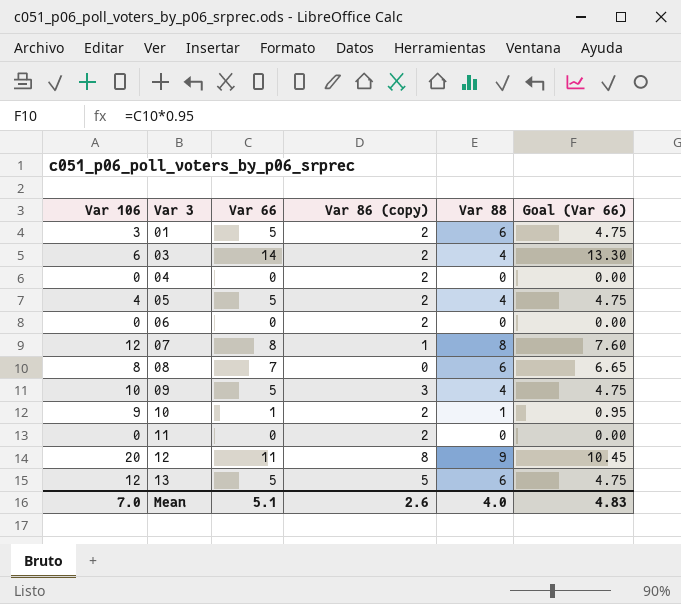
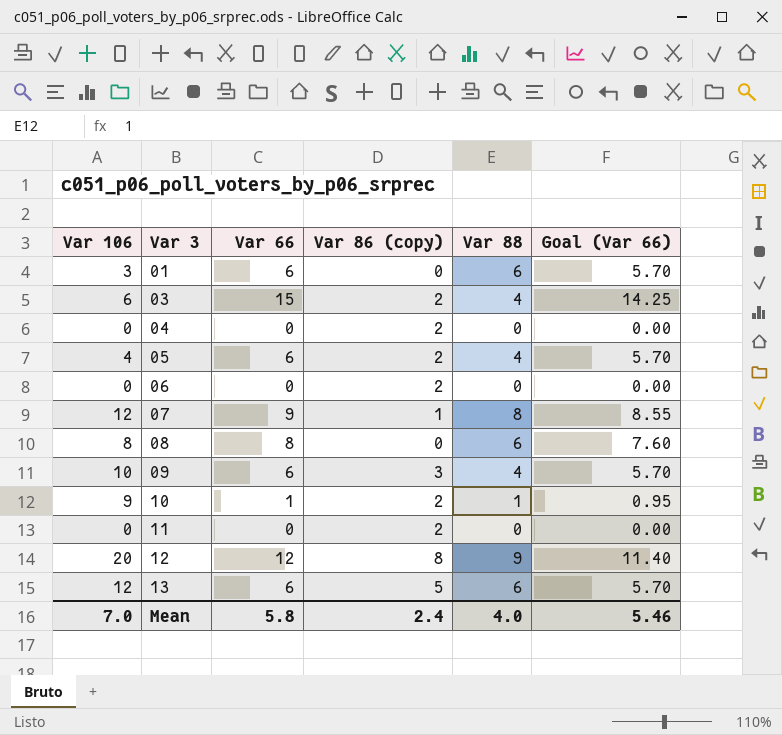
01 | Var 66: 5 -> 6
01 | Var 86 (copy): 2 -> 0
01 | Goal (Var 66): 4.75 -> 5.70
03 | Var 66: 14 -> 15
03 | Goal (Var 66): 13.30 -> 14.25
05 | Var 66: 5 -> 6
05 | Goal (Var 66): 4.75 -> 5.70
07 | Var 66: 8 -> 9
07 | Goal (Var 66): 7.60 -> 8.55
08 | Var 66: 7 -> 8
08 | Goal (Var 66): 6.65 -> 7.60
09 | Var 66: 5 -> 6
09 | Goal (Var 66): 4.75 -> 5.70
12 | Var 66: 11 -> 12
12 | Goal (Var 66): 10.45 -> 11.40
13 | Var 66: 5 -> 6
13 | Goal (Var 66): 4.75 -> 5.70
Mean | Var 66: 5.1 -> 5.8
Mean | Var 86 (copy): 2.6 -> 2.4
Mean | Goal (Var 66): 4.83 -> 5.46

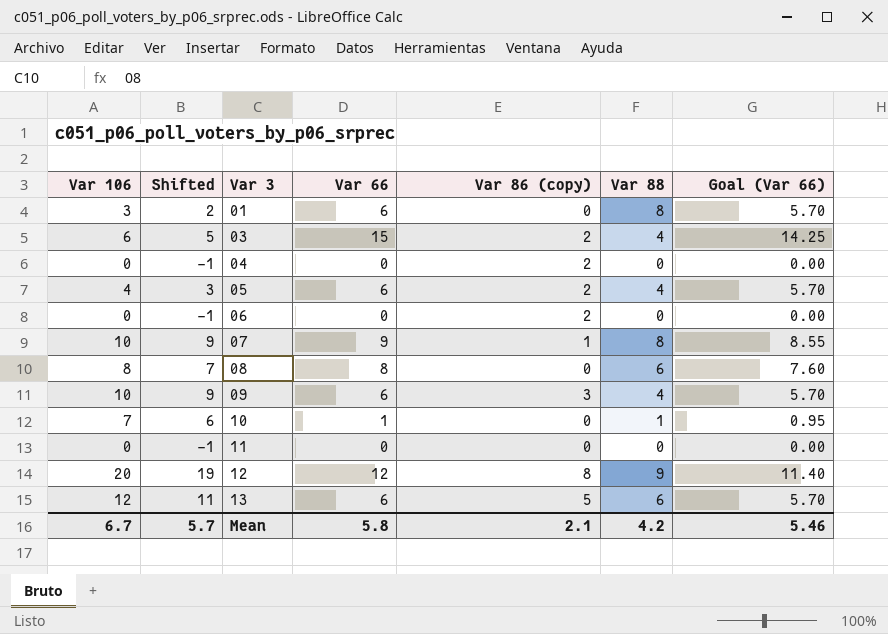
column Shifted | formula: none -> [Var 106] - 1
01 | Var 88: 6 -> 8
07 | Var 106: 12 -> 10
10 | Var 106: 9 -> 7
10 | Var 86 (copy): 2 -> 0
11 | Var 86 (copy): 2 -> 0
Mean | Var 106: 7.0 -> 6.7
Mean | Var 86 (copy): 2.4 -> 2.1
Mean | Var 88: 4.0 -> 4.2

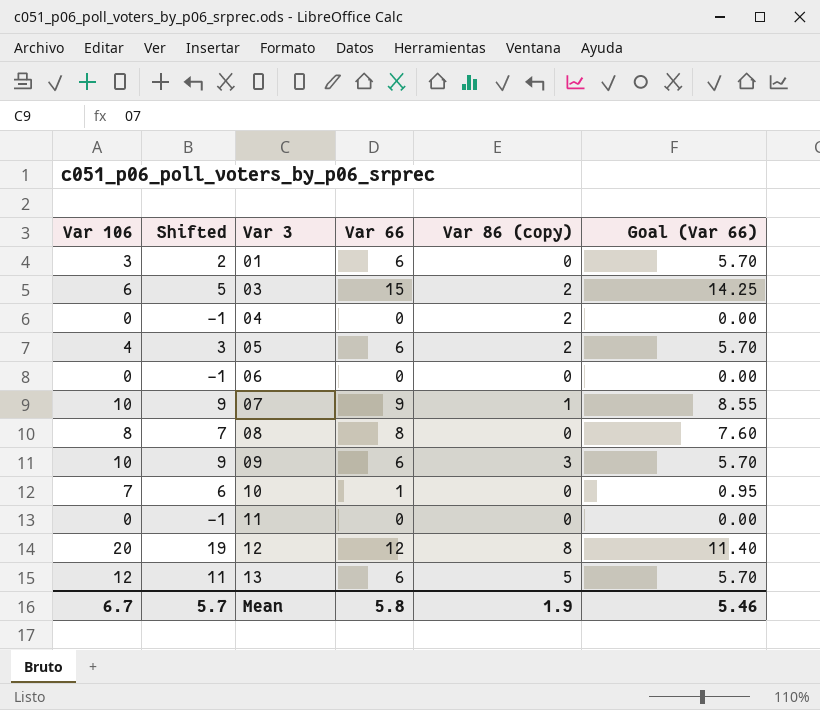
column Var 88 | position: 6 -> none
06 | Var 86 (copy): 2 -> 0
Mean | Var 86 (copy): 2.1 -> 1.9

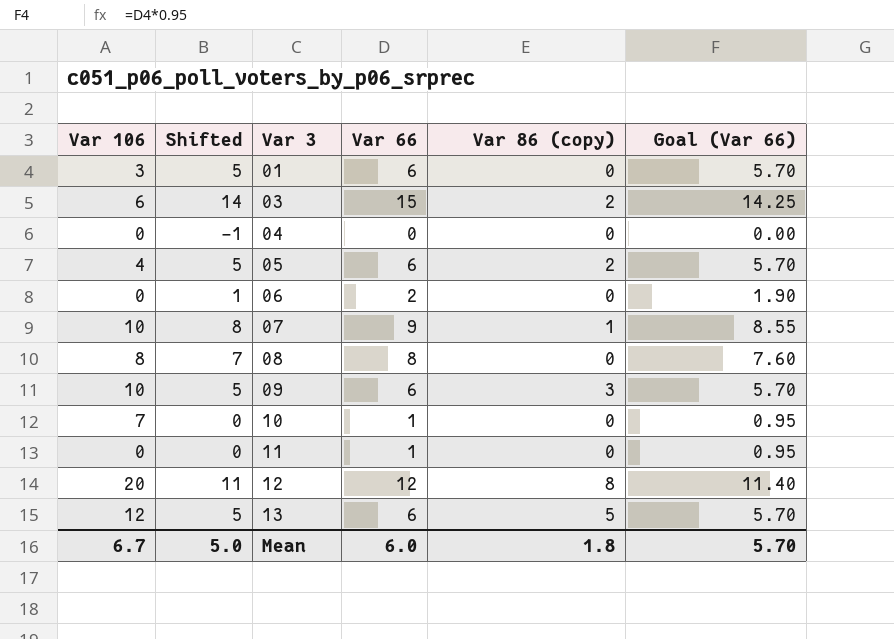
column Shifted | formula: [Var 106] - 1 -> [Var 66] - 1
04 | Var 86 (copy): 2 -> 0
06 | Var 66: 0 -> 2
06 | Goal (Var 66): 0.00 -> 1.90
11 | Var 66: 0 -> 1
11 | Goal (Var 66): 0.00 -> 0.95
Mean | Shifted: 5.7 -> 5.0
Mean | Var 66: 5.8 -> 6.0
Mean | Var 86 (copy): 1.9 -> 1.8
Mean | Goal (Var 66): 5.46 -> 5.70

